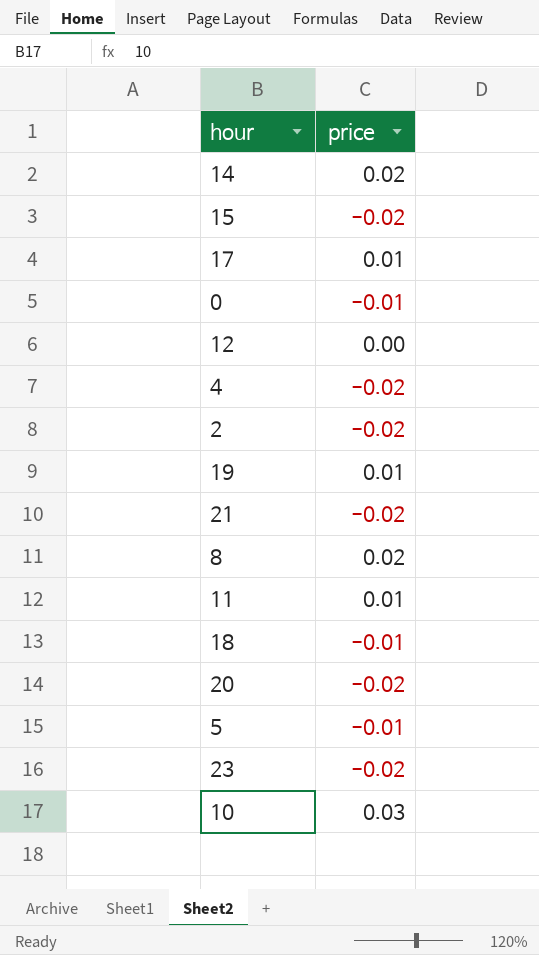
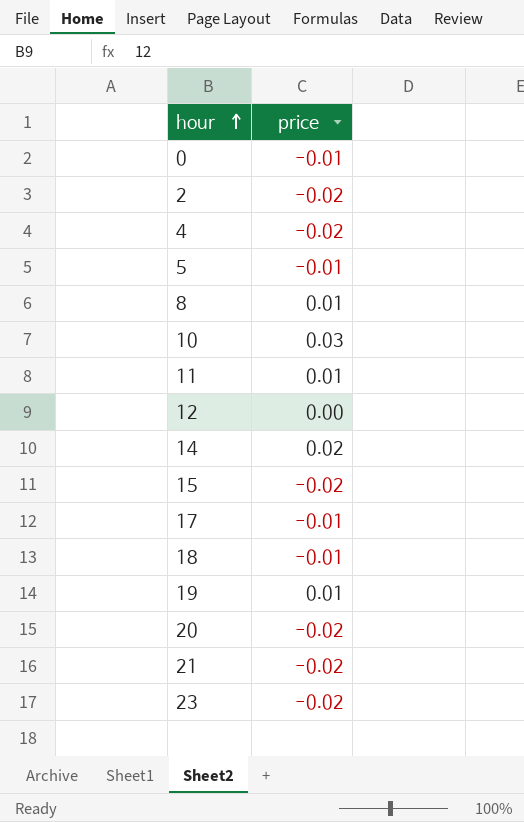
row order: none -> hour ascending
8 | price: 0.02 -> 0.01
17 | price: 0.01 -> -0.01

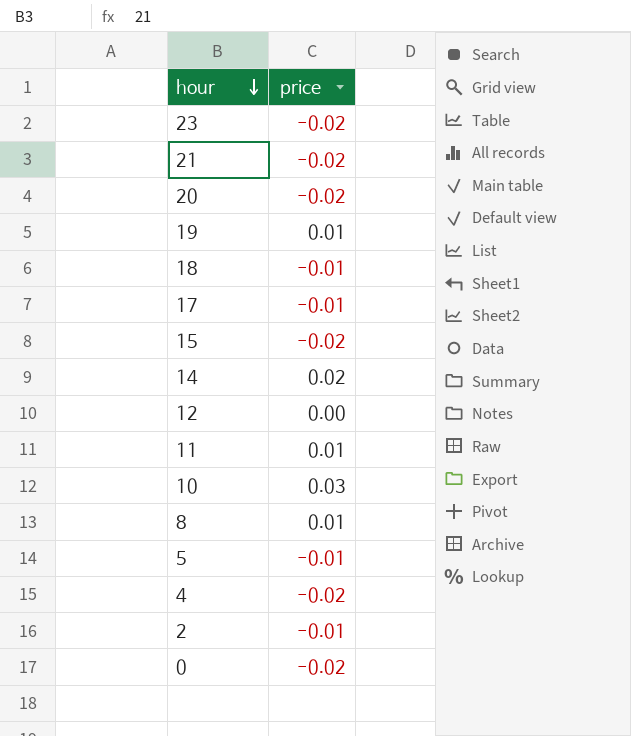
row order: hour ascending -> hour descending
2 | price: -0.02 -> -0.01
0 | price: -0.01 -> -0.02

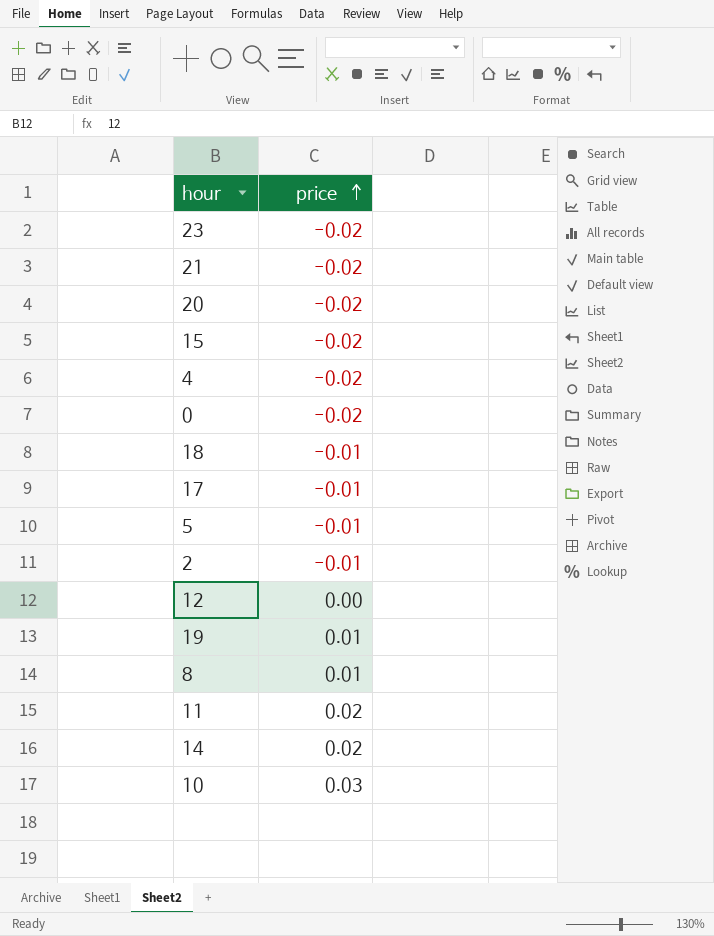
row order: hour descending -> price ascending
11 | price: 0.01 -> 0.02

